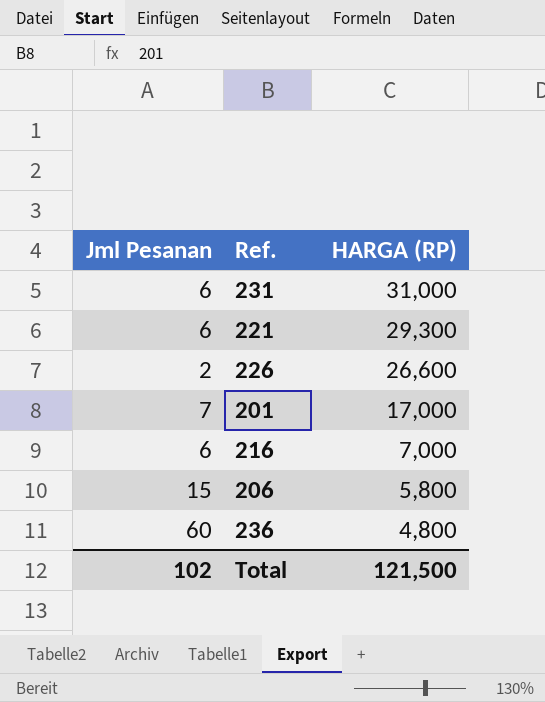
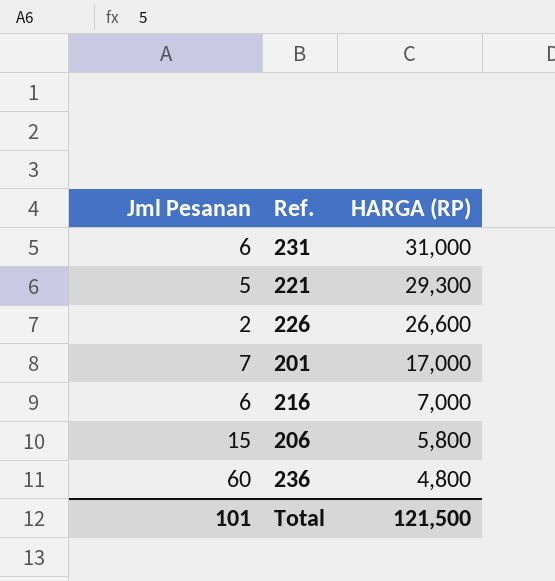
221 | Jml Pesanan: 6 -> 5
Total | Jml Pesanan: 102 -> 101

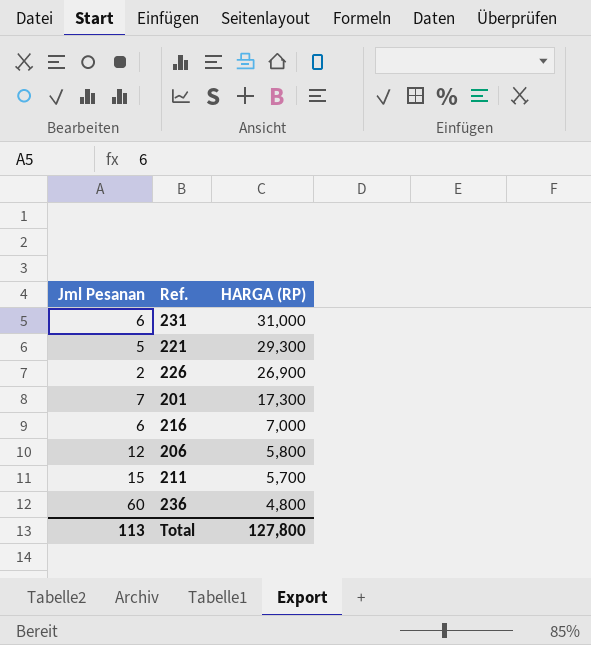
226 | HARGA (RP): 26,600 -> 26,900
201 | HARGA (RP): 17,000 -> 17,300
206 | Jml Pesanan: 15 -> 12
row 211: none -> 15 | 5,700
Total | Jml Pesanan: 101 -> 113
Total | HARGA (RP): 121,500 -> 127,800

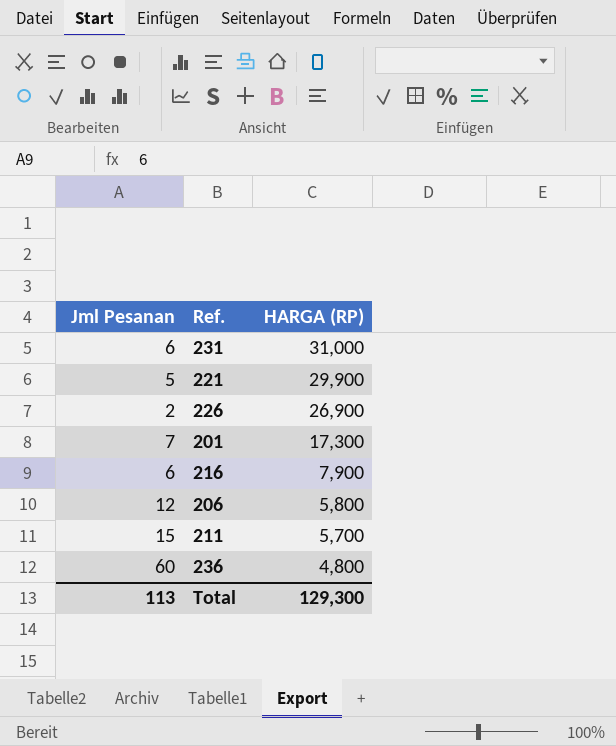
221 | HARGA (RP): 29,300 -> 29,900
216 | HARGA (RP): 7,000 -> 7,900
Total | HARGA (RP): 127,800 -> 129,300

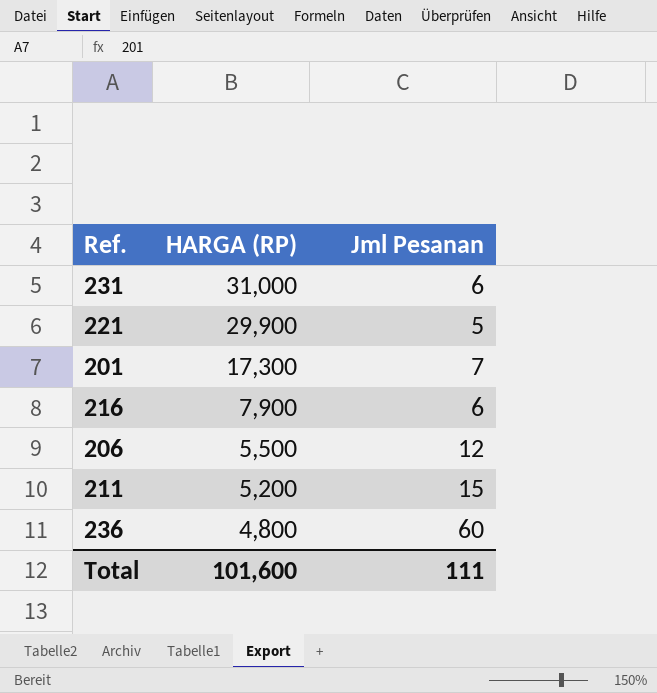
column Jml Pesanan | position: 1 -> 3
row 226: 2 | 26,900 -> none
206 | HARGA (RP): 5,800 -> 5,500
211 | HARGA (RP): 5,700 -> 5,200
Total | HARGA (RP): 129,300 -> 101,600
Total | Jml Pesanan: 113 -> 111

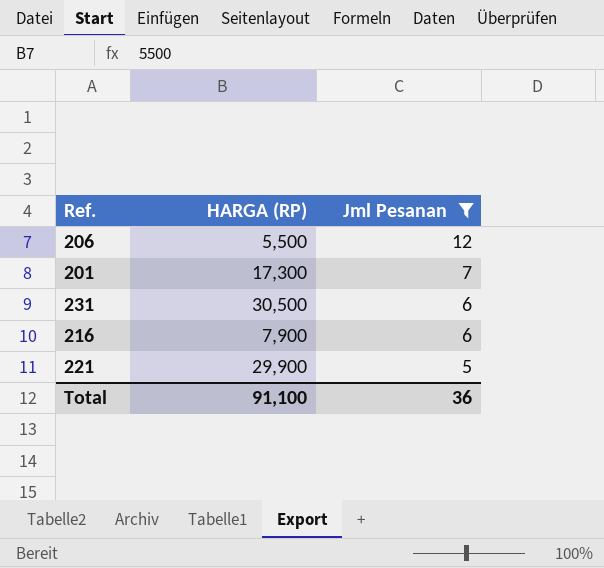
filter: none -> Jml Pesanan <= 12
row order: HARGA (RP) descending -> Jml Pesanan descending
231 | HARGA (RP): 31,000 -> 30,500
Total | HARGA (RP): 101,600 -> 91,100
Total | Jml Pesanan: 111 -> 36

